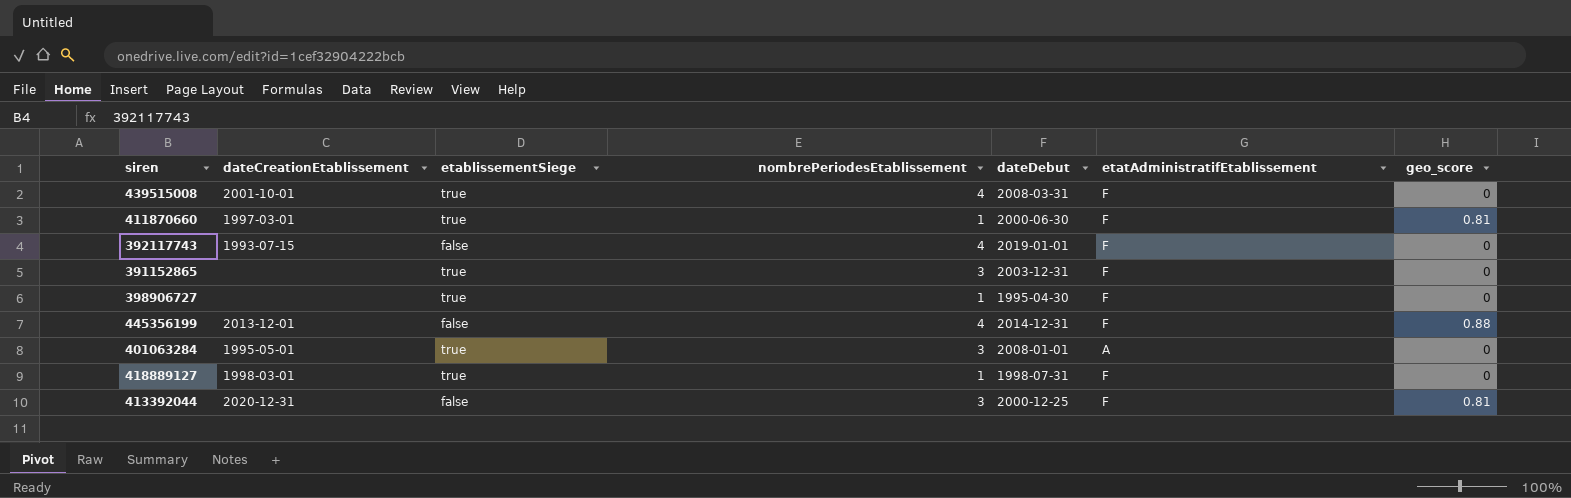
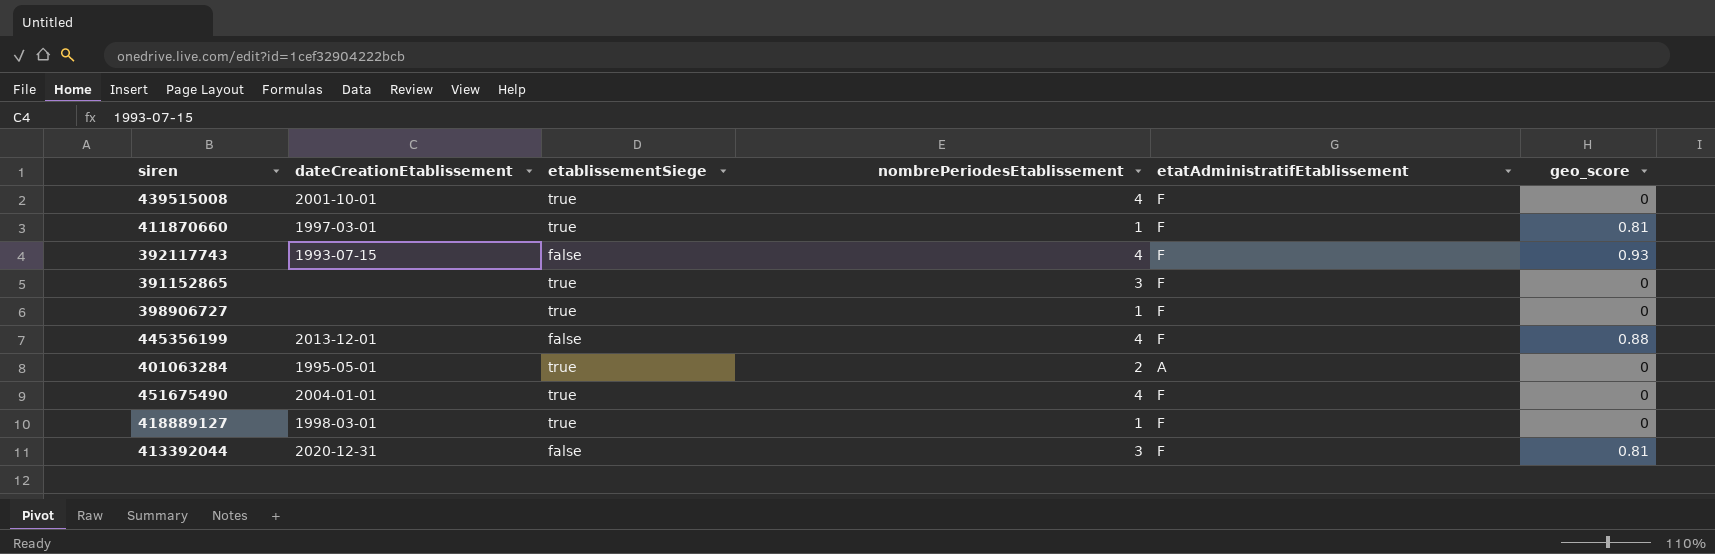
column dateDebut | position: 5 -> none
392117743 | geo_score: 0 -> 0.93
401063284 | nombrePeriodesEtablissement: 3 -> 2
row 451675490: none -> 2004-01-01 | true | 4 | F | 0

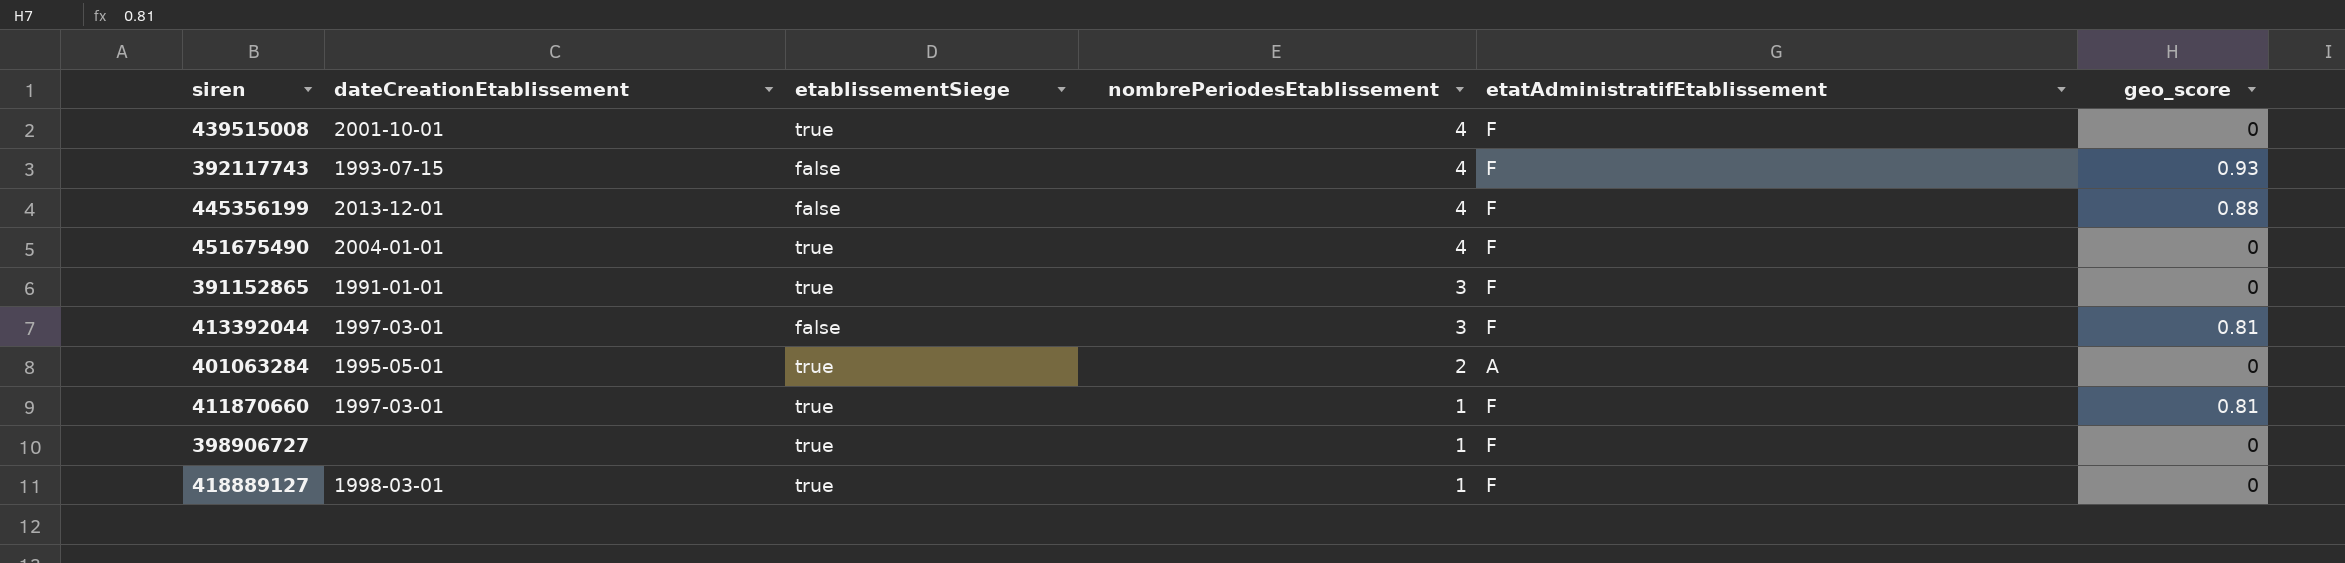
row order: none -> nombrePeriodesEtablissement descending
391152865 | dateCreationEtablissement: none -> 1991-01-01
413392044 | dateCreationEtablissement: 2020-12-31 -> 1997-03-01

